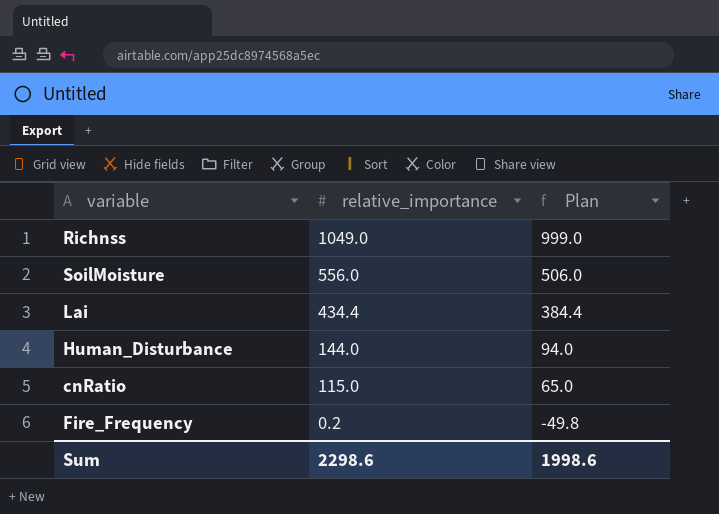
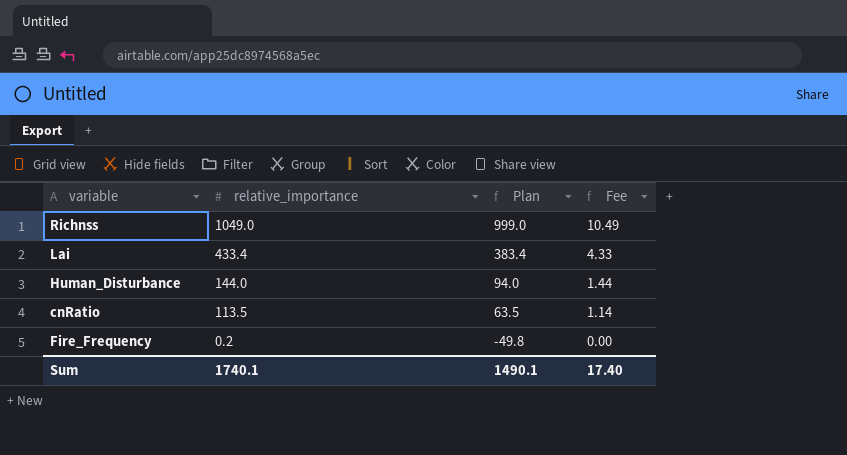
column Fee | formula: none -> [relative_importance] * 0.01
row SoilMoisture: 556.0 | 506.0 -> none
Lai | relative_importance: 434.4 -> 433.4
Lai | Plan: 384.4 -> 383.4
cnRatio | relative_importance: 115.0 -> 113.5
cnRatio | Plan: 65.0 -> 63.5
Sum | relative_importance: 2298.6 -> 1740.1
Sum | Plan: 1998.6 -> 1490.1

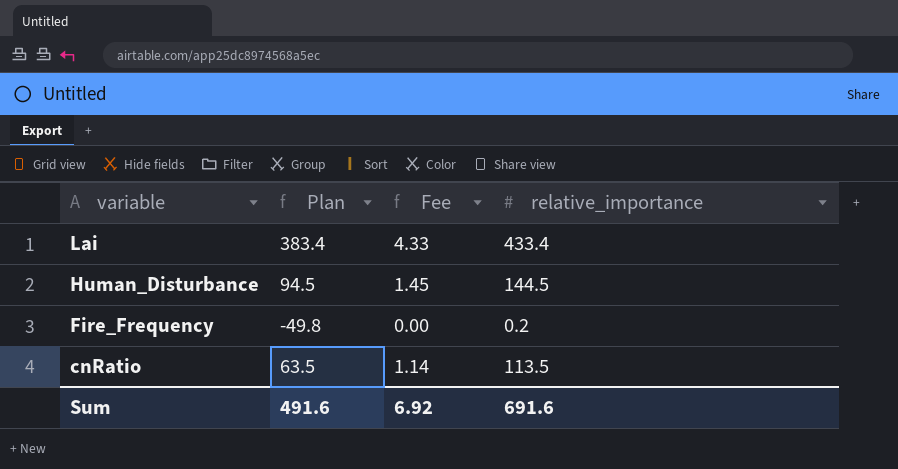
row order: relative_importance descending -> variable descending
column relative_importance | position: 2 -> 4
row Richnss: 1049.0 | 999.0 | 10.49 -> none
Human_Disturbance | Plan: 94.0 -> 94.5
Human_Disturbance | Fee: 1.44 -> 1.45
Human_Disturbance | relative_importance: 144.0 -> 144.5
Sum | Plan: 1490.1 -> 491.6
Sum | Fee: 17.40 -> 6.92
Sum | relative_importance: 1740.1 -> 691.6

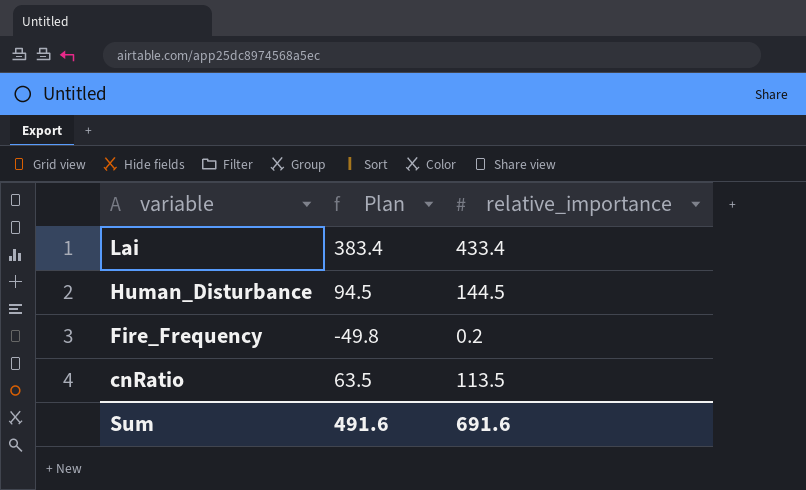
column Fee | formula: [relative_importance] * 0.01 -> none

